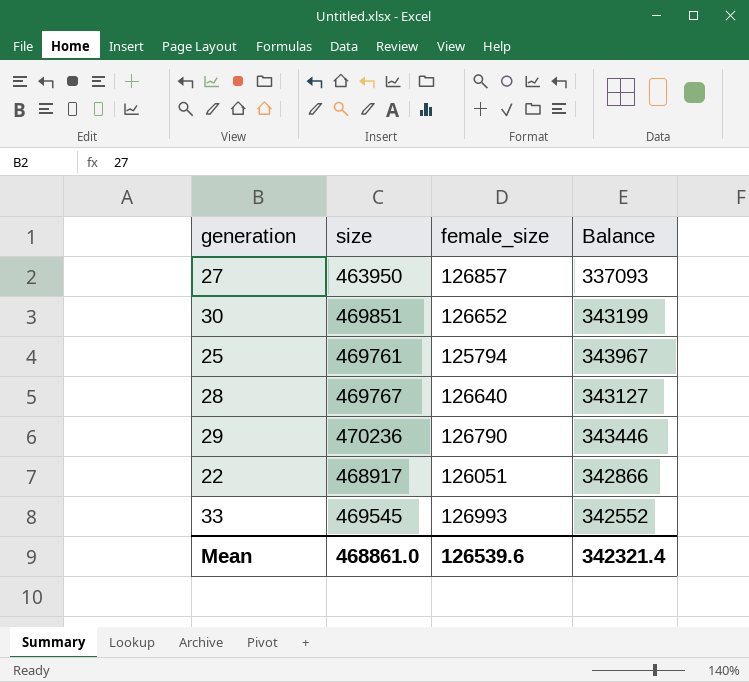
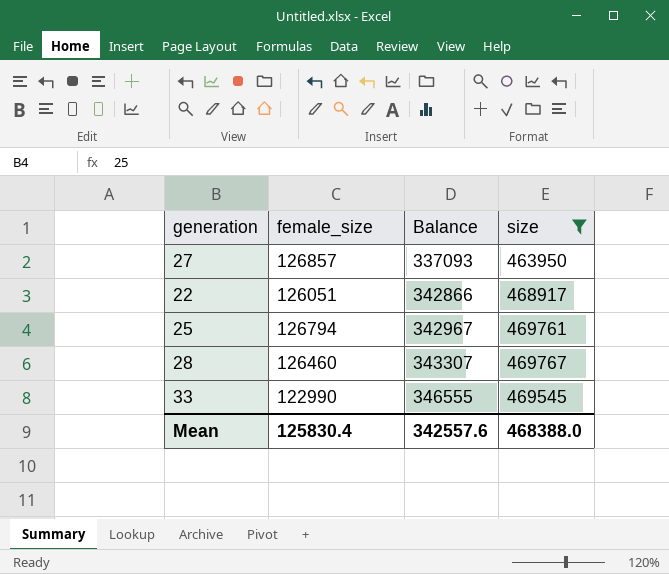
filter: none -> size <= 469767
row order: none -> Balance ascending
column size | position: 2 -> 4
25 | female_size: 125794 -> 126794
25 | Balance: 343967 -> 342967
28 | female_size: 126640 -> 126460
28 | Balance: 343127 -> 343307
33 | female_size: 126993 -> 122990
33 | Balance: 342552 -> 346555
Mean | female_size: 126539.6 -> 125830.4
Mean | Balance: 342321.4 -> 342557.6
Mean | size: 468861.0 -> 468388.0

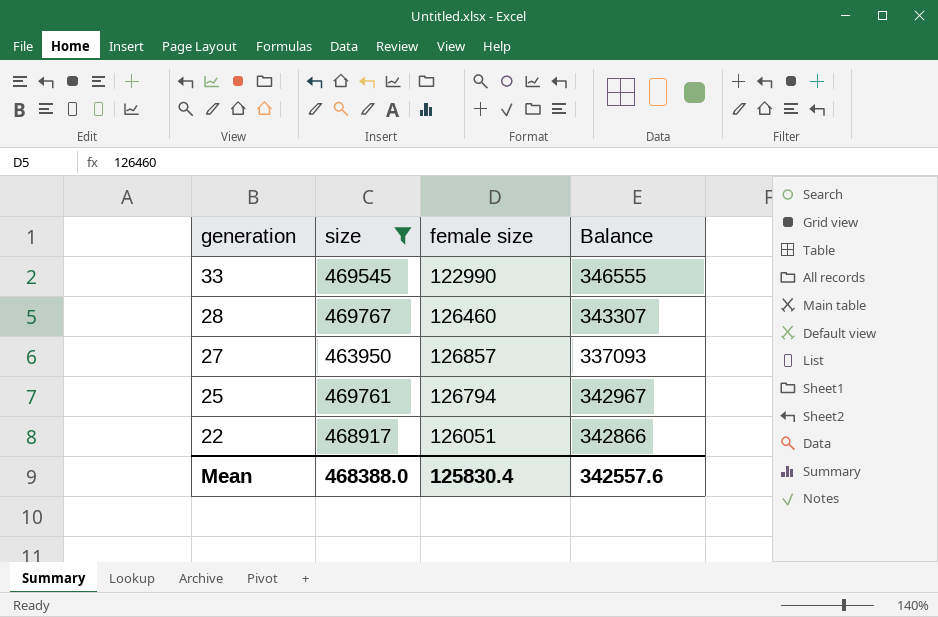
row order: Balance ascending -> generation descending
column size | position: 4 -> 2
column name: female_size -> female size

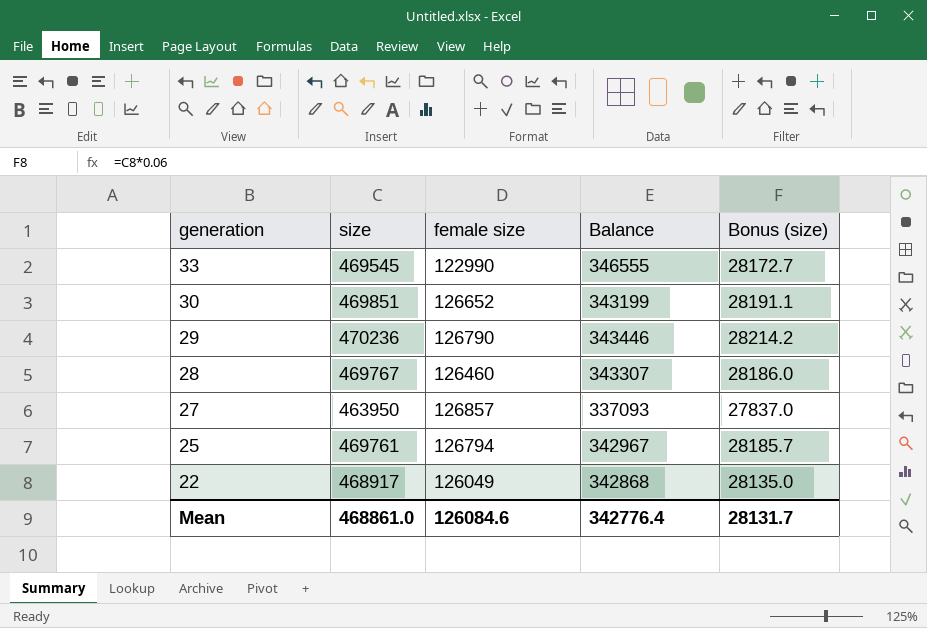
filter: size <= 469767 -> none
column Bonus (size) | formula: none -> [size] * 0.06
22 | female size: 126051 -> 126049
22 | Balance: 342866 -> 342868
Mean | size: 468388.0 -> 468861.0
Mean | female size: 125830.4 -> 126084.6
Mean | Balance: 342557.6 -> 342776.4

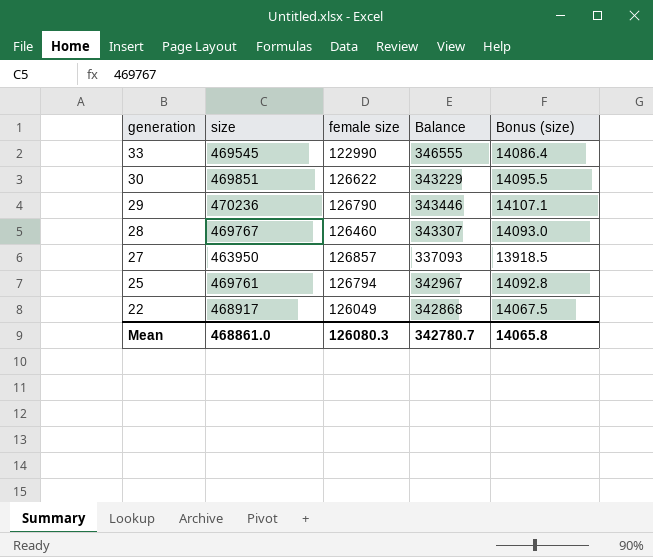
column Bonus (size) | formula: [size] * 0.06 -> [size] * 0.03
30 | female size: 126652 -> 126622
30 | Balance: 343199 -> 343229
Mean | female size: 126084.6 -> 126080.3
Mean | Balance: 342776.4 -> 342780.7
Mean | Bonus (size): 28131.7 -> 14065.8

